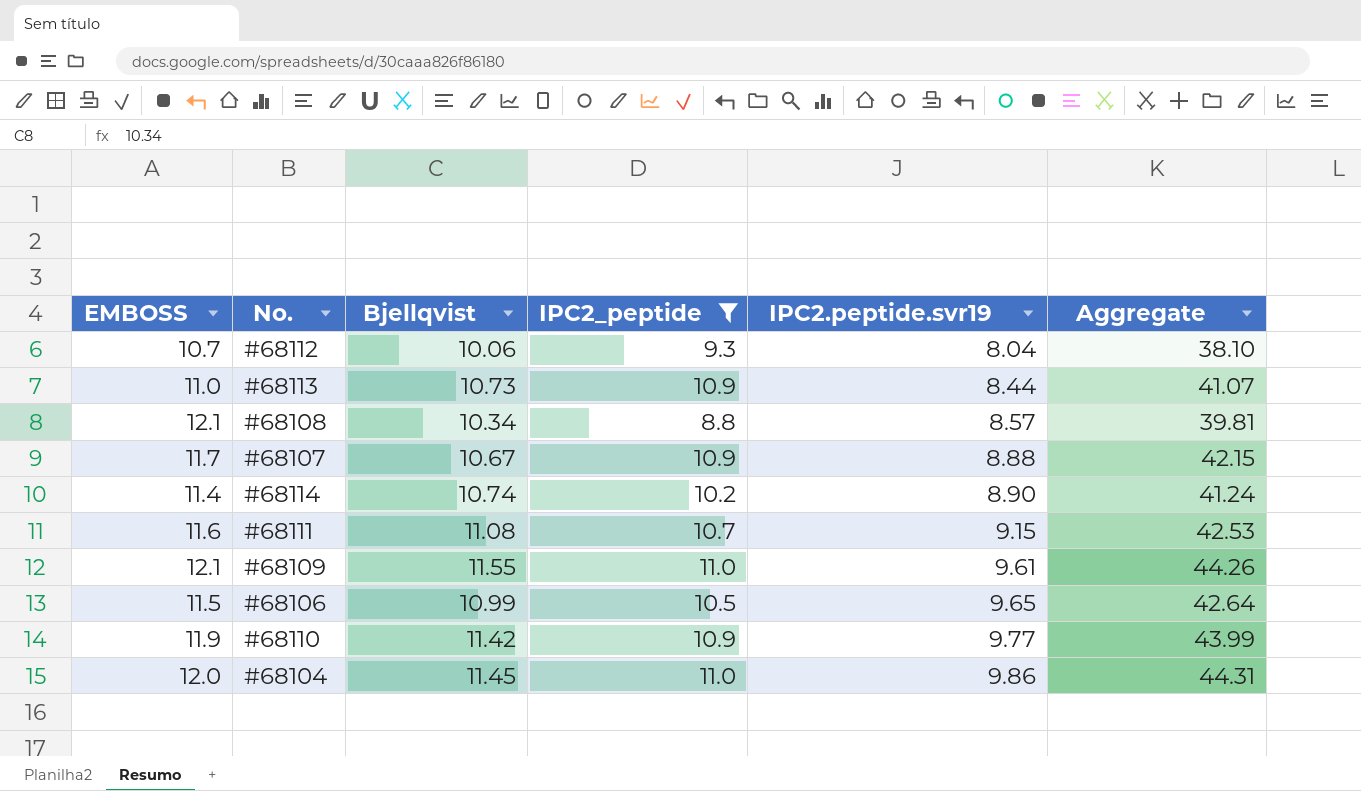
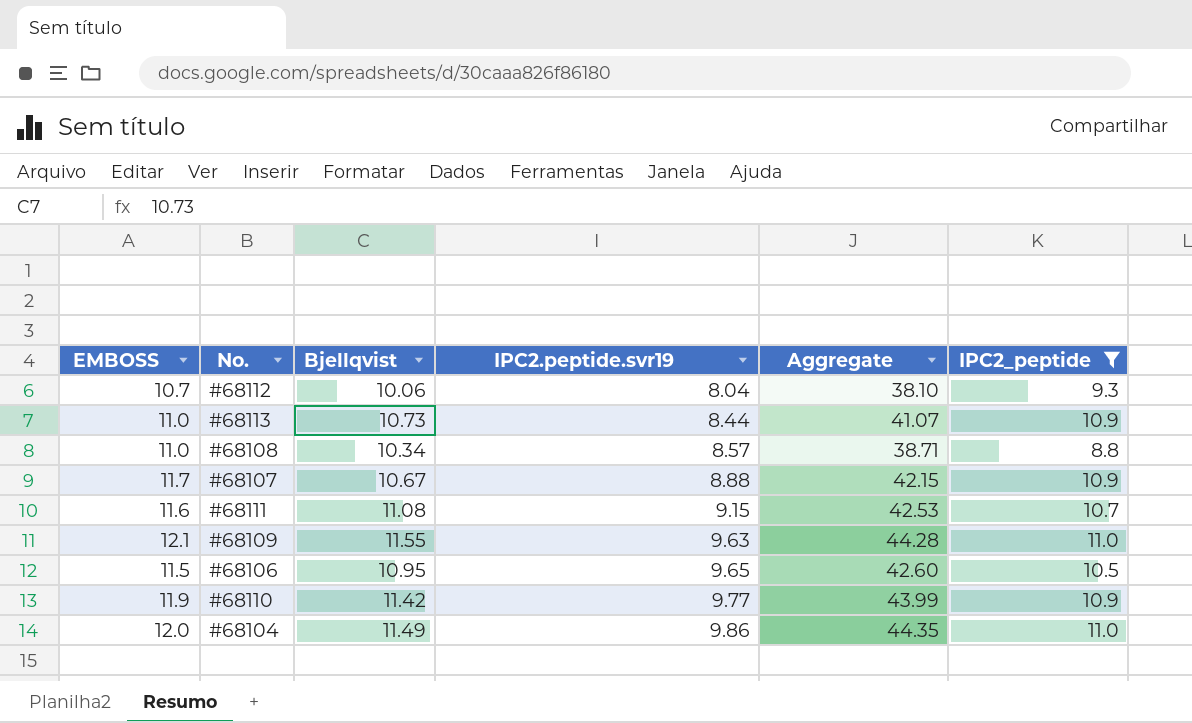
column IPC2_peptide | position: 4 -> 6
row #68114: 11.4 | 10.74 | 10.2 | 8.90 | 41.24 -> none
#68108 | EMBOSS: 12.1 -> 11.0
#68108 | Aggregate: 39.81 -> 38.71
#68109 | IPC2.peptide.svr19: 9.61 -> 9.63
#68109 | Aggregate: 44.26 -> 44.28
#68106 | Bjellqvist: 10.99 -> 10.95
#68106 | Aggregate: 42.64 -> 42.60
#68104 | Bjellqvist: 11.45 -> 11.49
#68104 | Aggregate: 44.31 -> 44.35

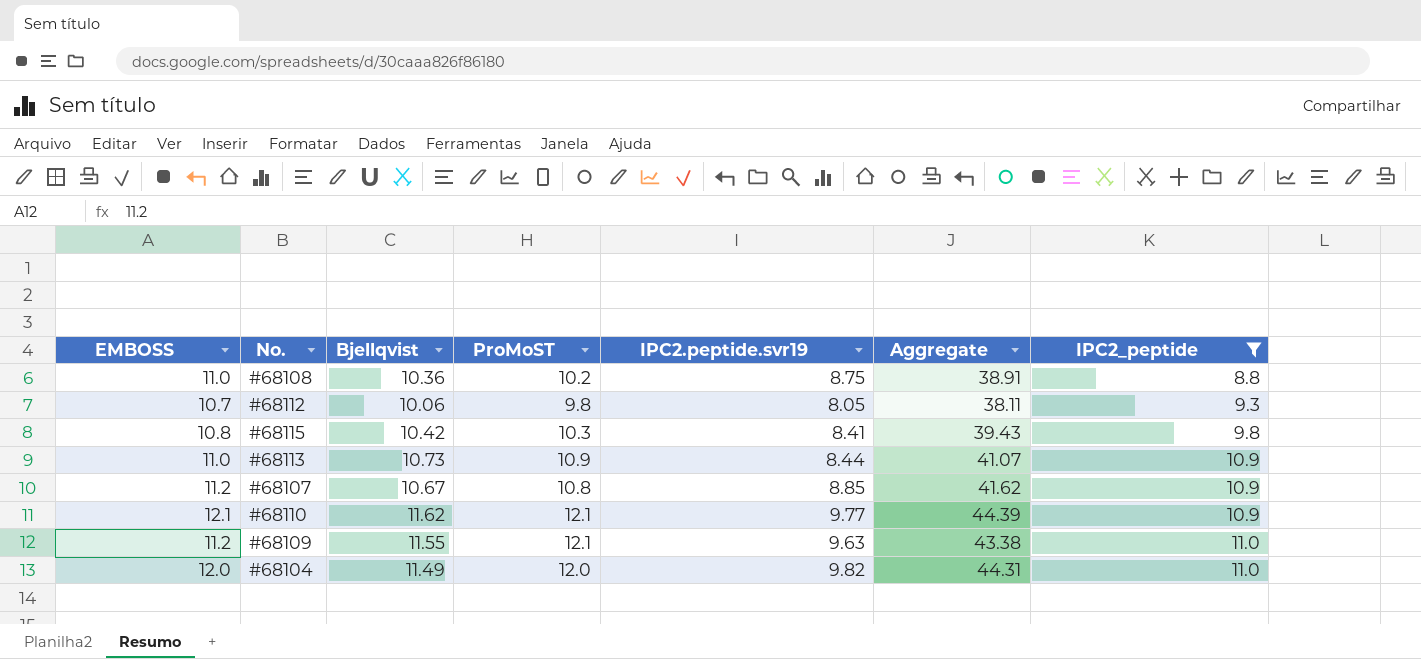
row order: IPC2.peptide.svr19 ascending -> IPC2_peptide ascending
column ProMoST | position: none -> 4
row #68111: 11.6 | 11.08 | 9.15 | 42.53 | 10.7 -> none
row #68106: 11.5 | 10.95 | 9.65 | 42.60 | 10.5 -> none
#68108 | Bjellqvist: 10.34 -> 10.36
#68108 | IPC2.peptide.svr19: 8.57 -> 8.75
#68108 | Aggregate: 38.71 -> 38.91
#68112 | IPC2.peptide.svr19: 8.04 -> 8.05
#68112 | Aggregate: 38.10 -> 38.11
row #68115: none -> 10.8 | 10.42 | 10.3 | 8.41 | 39.43 | 9.8
#68107 | EMBOSS: 11.7 -> 11.2
#68107 | IPC2.peptide.svr19: 8.88 -> 8.85
#68107 | Aggregate: 42.15 -> 41.62
#68110 | EMBOSS: 11.9 -> 12.1
#68110 | Bjellqvist: 11.42 -> 11.62
#68110 | Aggregate: 43.99 -> 44.39
#68109 | EMBOSS: 12.1 -> 11.2
#68109 | Aggregate: 44.28 -> 43.38
#68104 | IPC2.peptide.svr19: 9.86 -> 9.82
#68104 | Aggregate: 44.35 -> 44.31

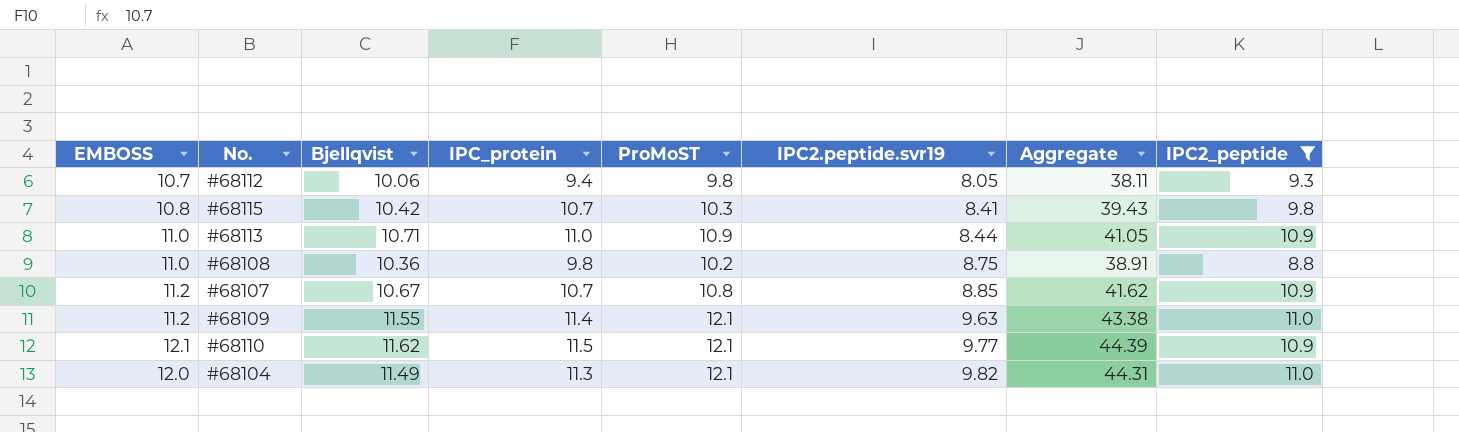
row order: IPC2_peptide ascending -> IPC2.peptide.svr19 ascending
column IPC_protein | position: none -> 4
#68113 | Bjellqvist: 10.73 -> 10.71
#68113 | Aggregate: 41.07 -> 41.05
#68104 | ProMoST: 12.0 -> 12.1

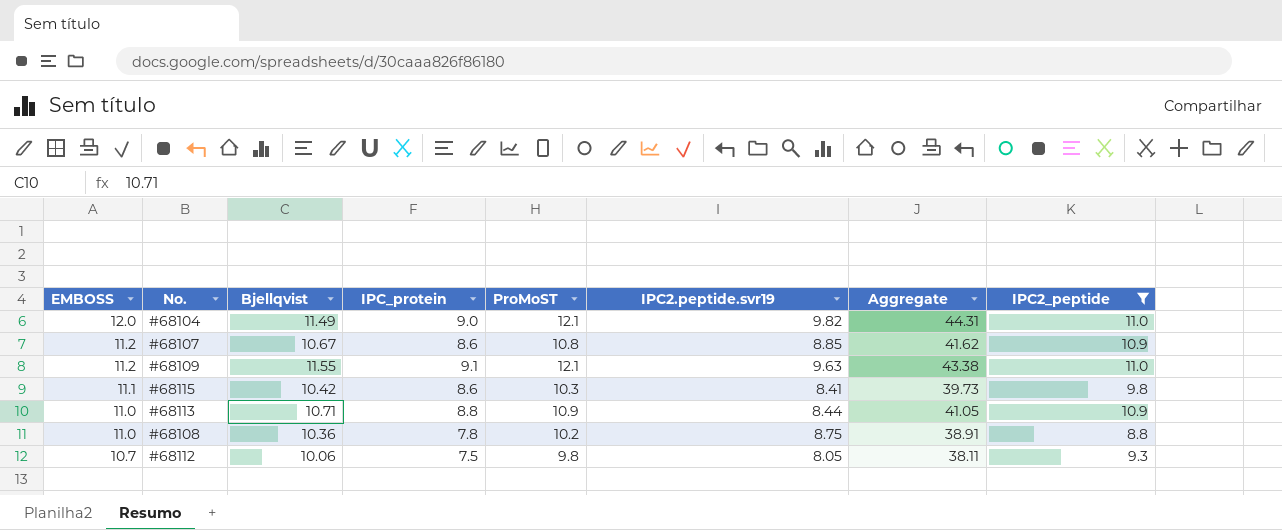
row order: IPC2.peptide.svr19 ascending -> EMBOSS descending
row #68110: 12.1 | 11.62 | 11.5 | 12.1 | 9.77 | 44.39 | 10.9 -> none
#68104 | IPC_protein: 11.3 -> 9.0
#68107 | IPC_protein: 10.7 -> 8.6
#68109 | IPC_protein: 11.4 -> 9.1
#68115 | EMBOSS: 10.8 -> 11.1
#68115 | IPC_protein: 10.7 -> 8.6
#68115 | Aggregate: 39.43 -> 39.73
#68113 | IPC_protein: 11.0 -> 8.8
#68108 | IPC_protein: 9.8 -> 7.8
#68112 | IPC_protein: 9.4 -> 7.5

